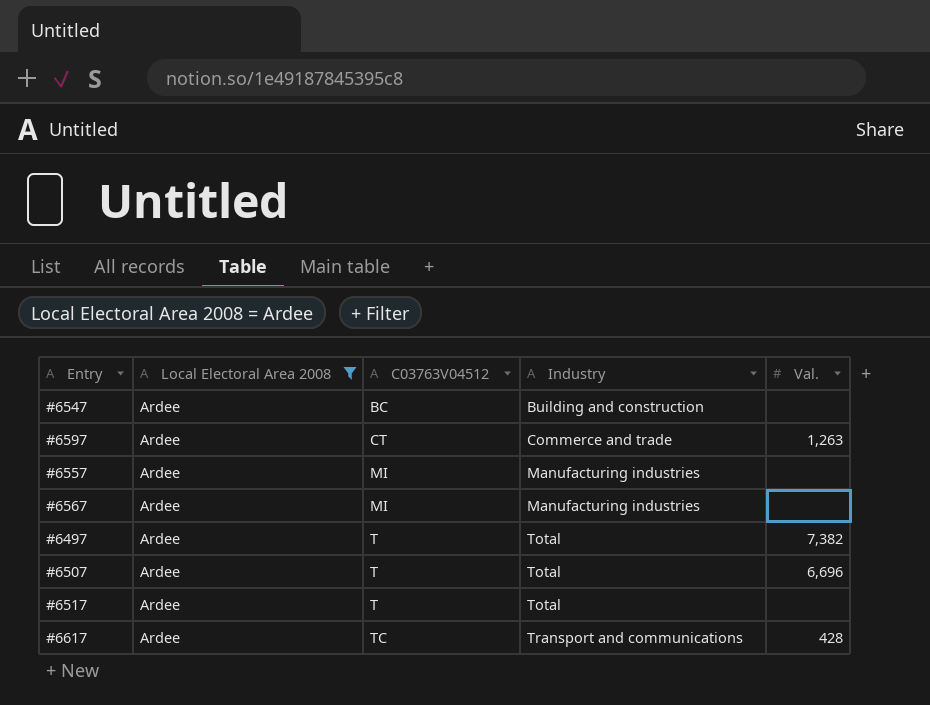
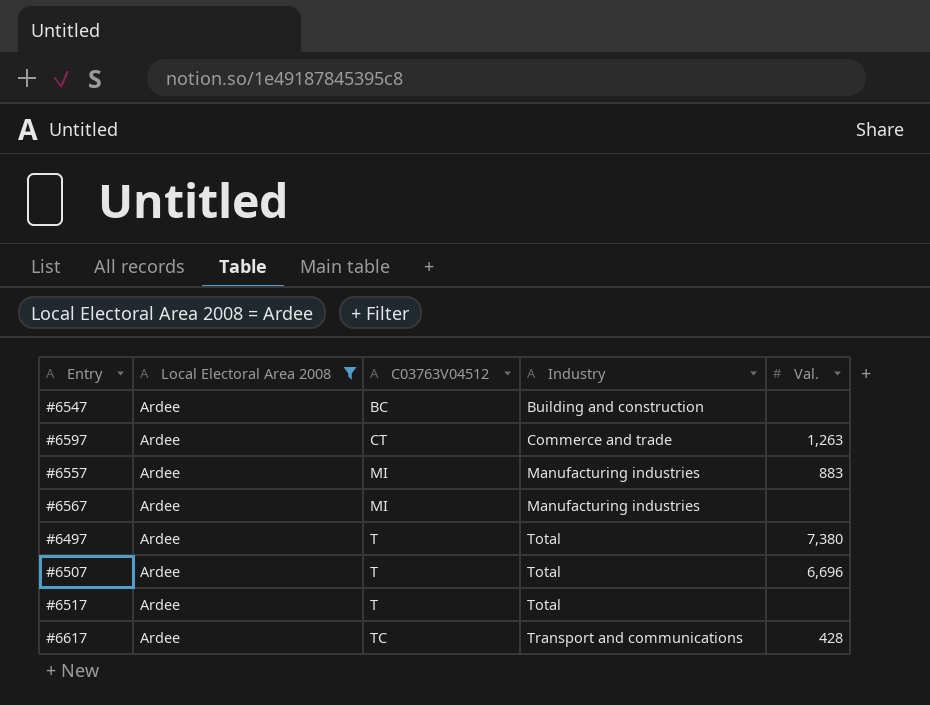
#6557 | Val.: none -> 883
#6497 | Val.: 7,382 -> 7,380

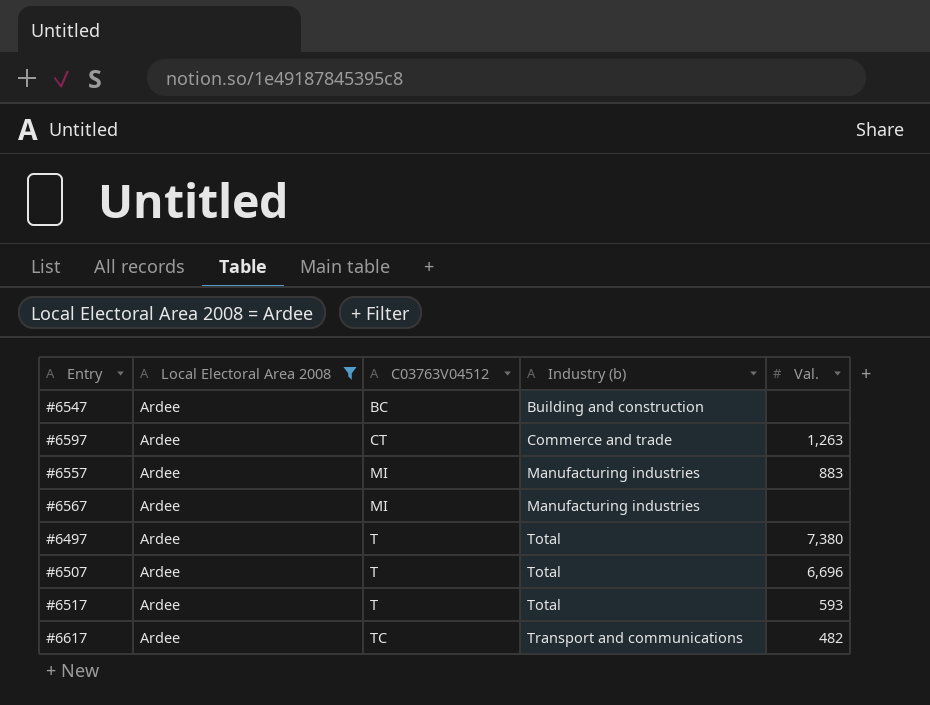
column name: Industry -> Industry (b)
#6517 | Val.: none -> 593
#6617 | Val.: 428 -> 482

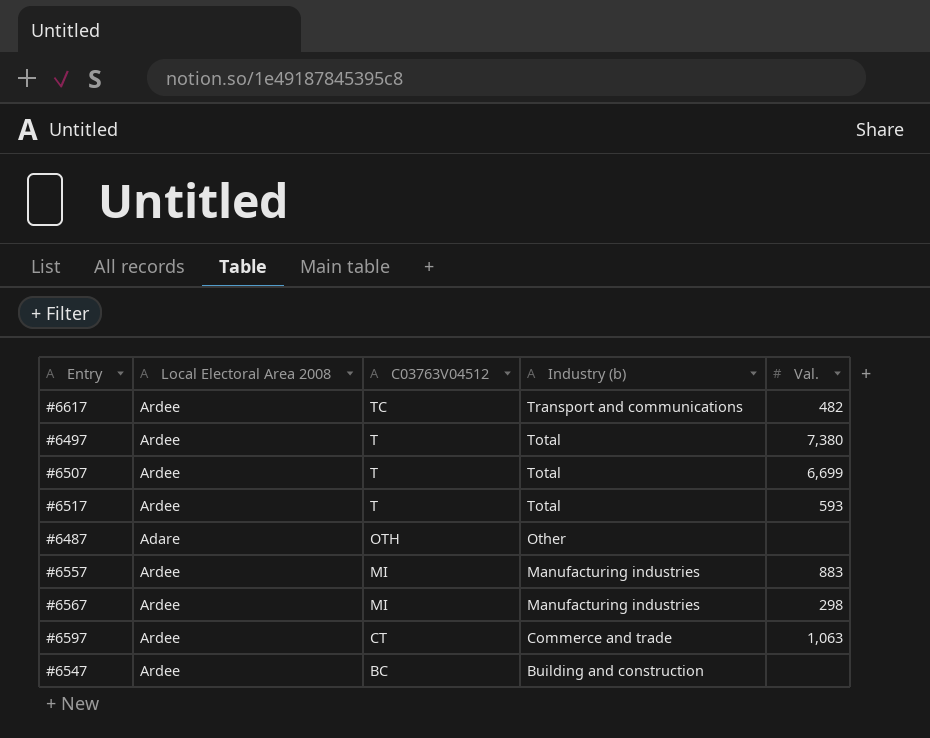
filter: Local Electoral Area 2008 = Ardee -> none
row order: C03763V04512 ascending -> C03763V04512 descending
#6507 | Val.: 6,696 -> 6,699
#6567 | Val.: none -> 298
#6597 | Val.: 1,263 -> 1,063

